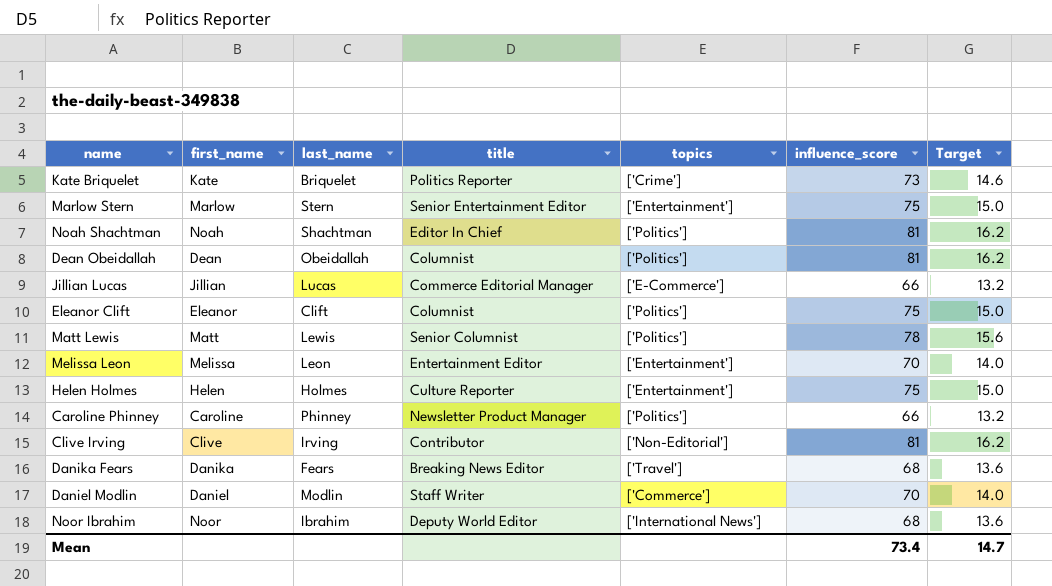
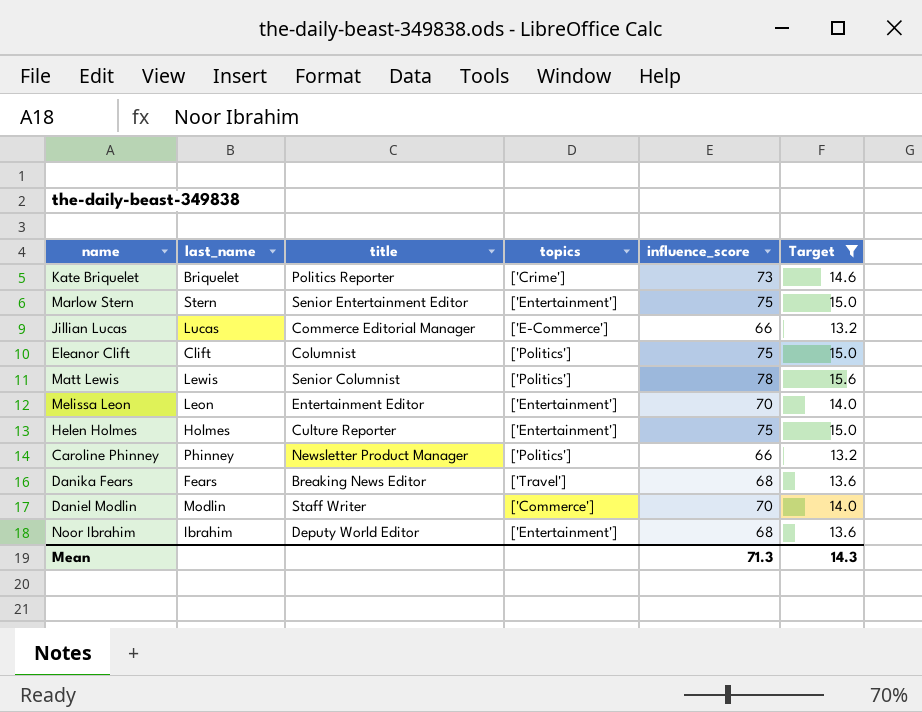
filter: none -> Target != 16.2
column first_name | position: 2 -> none
Noor Ibrahim | topics: ['International News'] -> ['Entertainment']
Mean | influence_score: 73.4 -> 71.3
Mean | Target: 14.7 -> 14.3

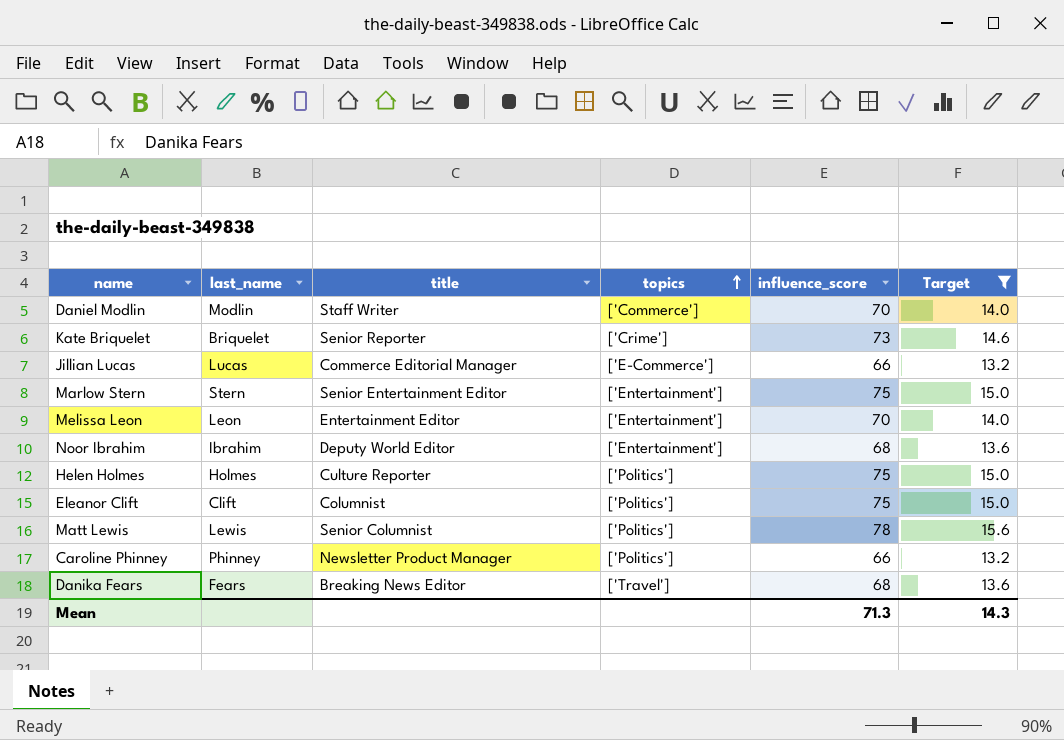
row order: none -> topics ascending
Kate Briquelet | title: Politics Reporter -> Senior Reporter
Helen Holmes | topics: ['Entertainment'] -> ['Politics']

